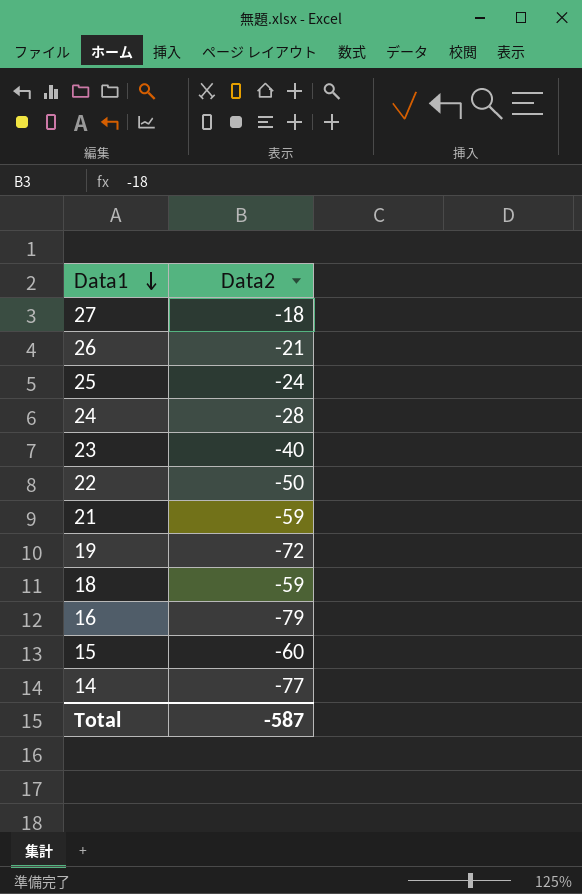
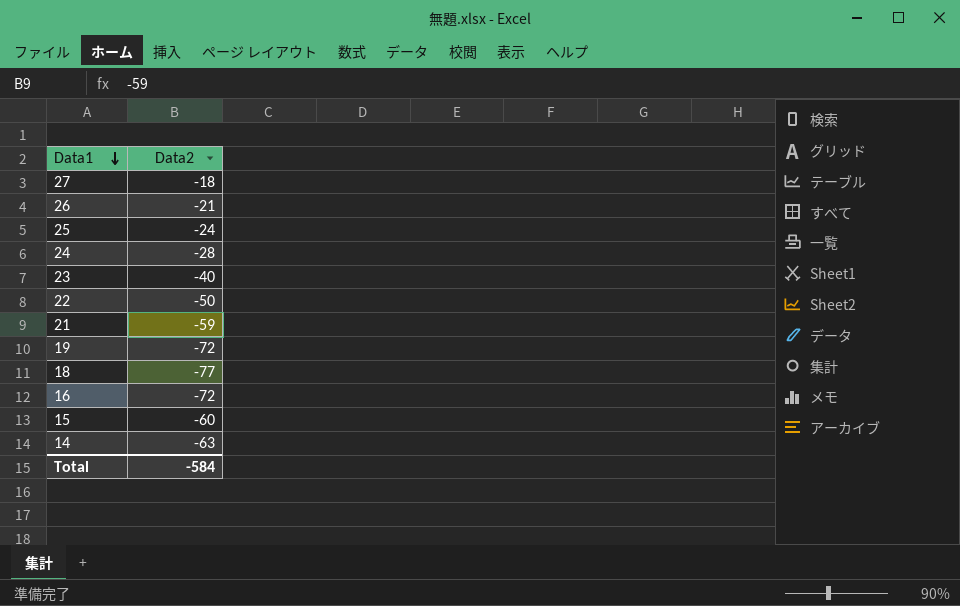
18 | Data2: -59 -> -77
16 | Data2: -79 -> -72
14 | Data2: -77 -> -63
Total | Data2: -587 -> -584

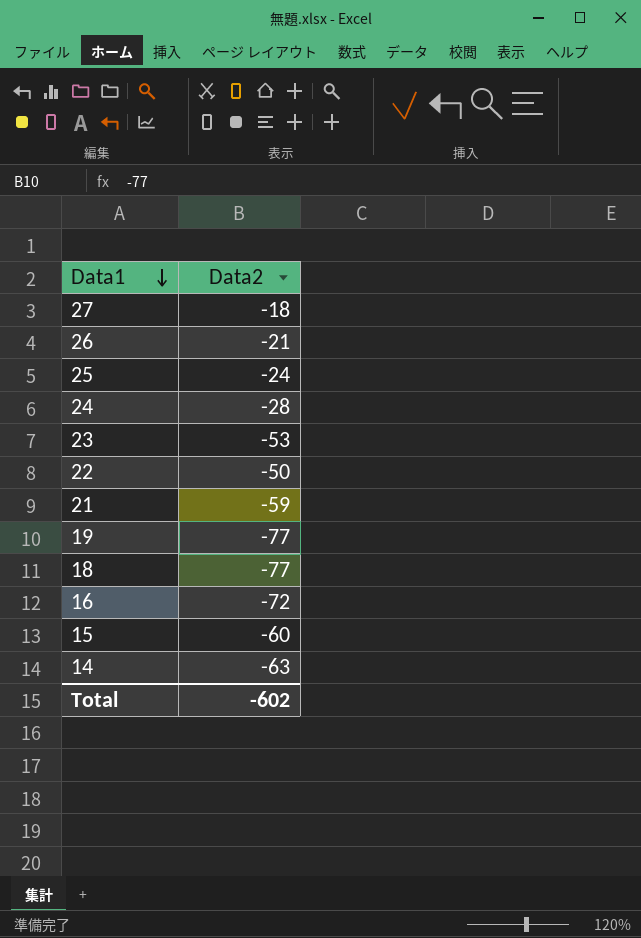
23 | Data2: -40 -> -53
19 | Data2: -72 -> -77
Total | Data2: -584 -> -602

